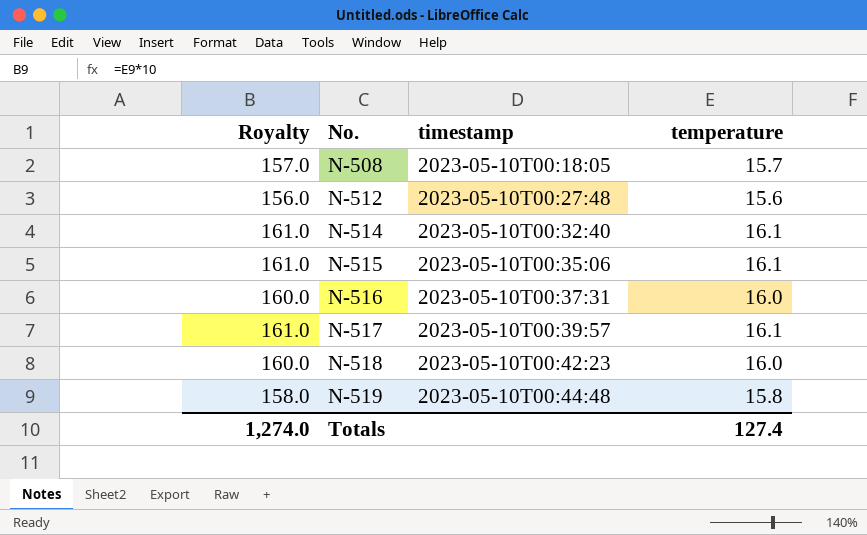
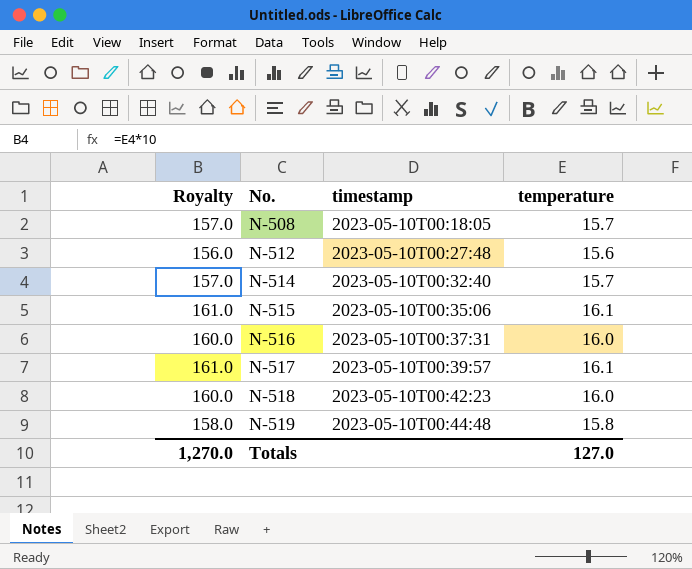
N-514 | Royalty: 161.0 -> 157.0
N-514 | temperature: 16.1 -> 15.7
Totals | Royalty: 1,274.0 -> 1,270.0
Totals | temperature: 127.4 -> 127.0

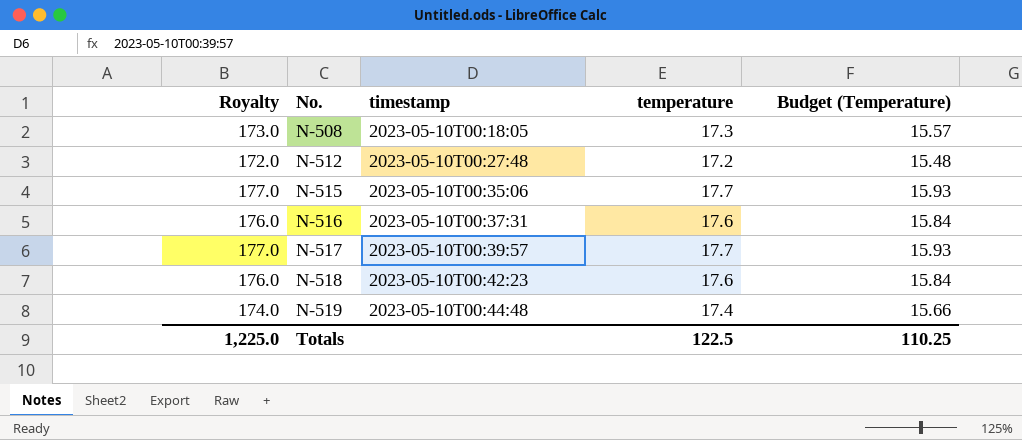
column Budget (Temperature) | formula: none -> [temperature] * 0.9
row N-514: 157.0 | 2023-05-10T00:32:40 | 15.7 -> none
N-508 | Royalty: 157.0 -> 173.0
N-508 | temperature: 15.7 -> 17.3
N-512 | Royalty: 156.0 -> 172.0
N-512 | temperature: 15.6 -> 17.2
N-515 | Royalty: 161.0 -> 177.0
N-515 | temperature: 16.1 -> 17.7
N-516 | Royalty: 160.0 -> 176.0
N-516 | temperature: 16.0 -> 17.6
N-517 | Royalty: 161.0 -> 177.0
N-517 | temperature: 16.1 -> 17.7
N-518 | Royalty: 160.0 -> 176.0
N-518 | temperature: 16.0 -> 17.6
N-519 | Royalty: 158.0 -> 174.0
N-519 | temperature: 15.8 -> 17.4
Totals | Royalty: 1,270.0 -> 1,225.0
Totals | temperature: 127.0 -> 122.5

